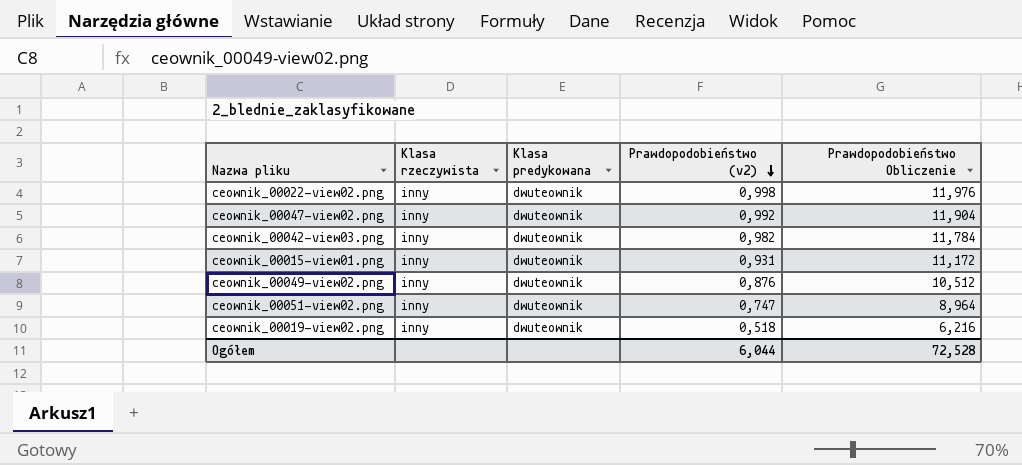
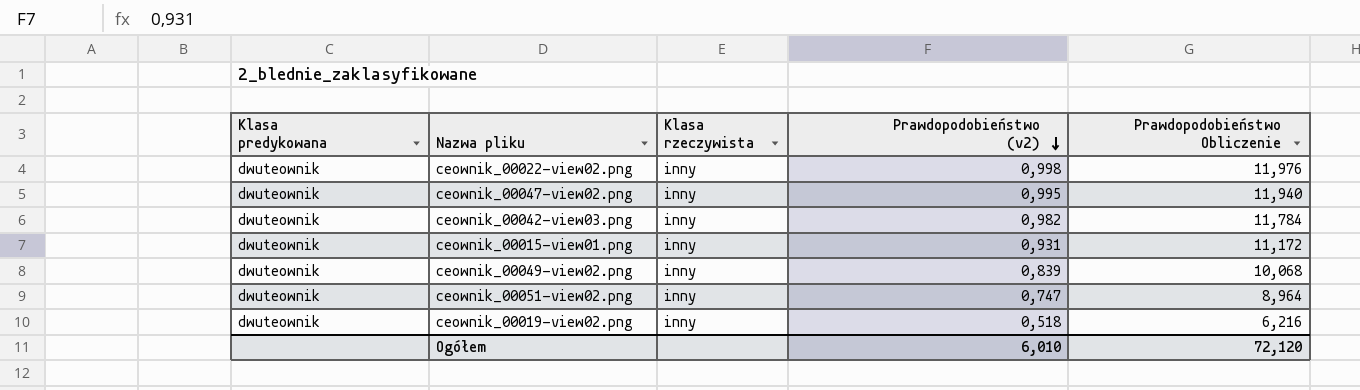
column Klasa predykowana | position: 3 -> 1
ceownik_00047-view02.png | Prawdopodobieństwo (v2): 0,992 -> 0,995
ceownik_00047-view02.png | Prawdopodobieństwo Obliczenie: 11,904 -> 11,940
ceownik_00049-view02.png | Prawdopodobieństwo (v2): 0,876 -> 0,839
ceownik_00049-view02.png | Prawdopodobieństwo Obliczenie: 10,512 -> 10,068
Ogółem | Prawdopodobieństwo (v2): 6,044 -> 6,010
Ogółem | Prawdopodobieństwo Obliczenie: 72,528 -> 72,120

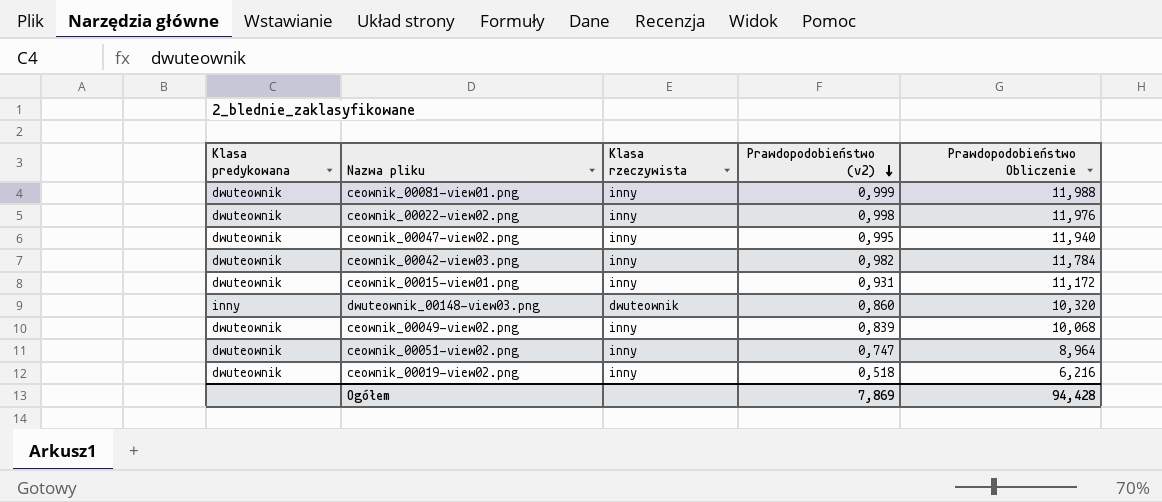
row ceownik_00081-view01.png: none -> dwuteownik | inny | 0,999 | 11,988
row dwuteownik_00148-view03.png: none -> inny | dwuteownik | 0,860 | 10,320
Ogółem | Prawdopodobieństwo (v2): 6,010 -> 7,869
Ogółem | Prawdopodobieństwo Obliczenie: 72,120 -> 94,428

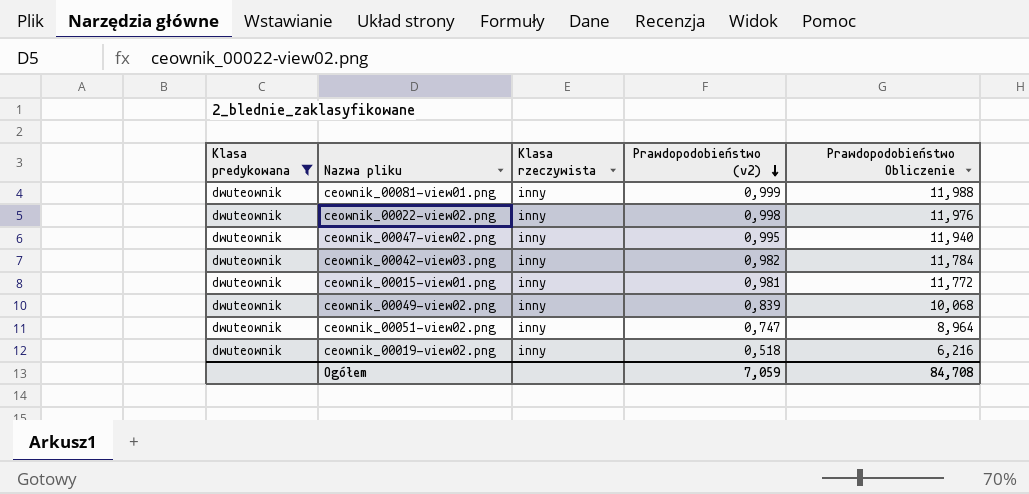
filter: none -> Klasa predykowana = dwuteownik
ceownik_00015-view01.png | Prawdopodobieństwo (v2): 0,931 -> 0,981
ceownik_00015-view01.png | Prawdopodobieństwo Obliczenie: 11,172 -> 11,772
Ogółem | Prawdopodobieństwo (v2): 7,869 -> 7,059
Ogółem | Prawdopodobieństwo Obliczenie: 94,428 -> 84,708

